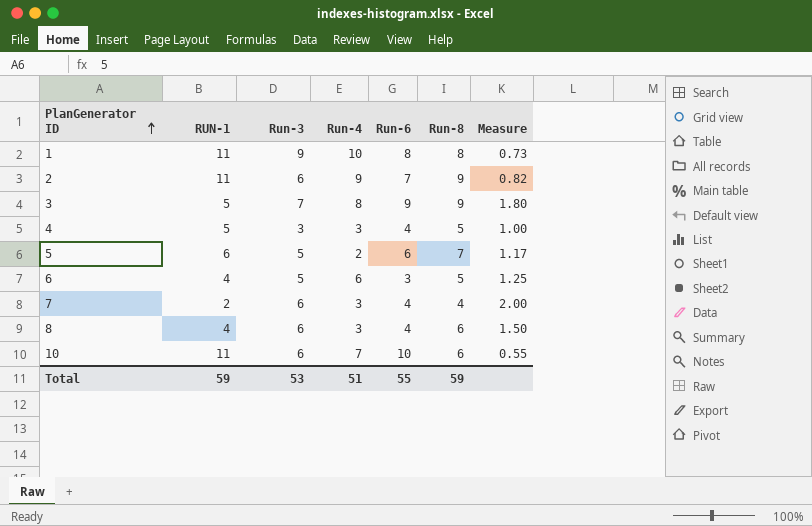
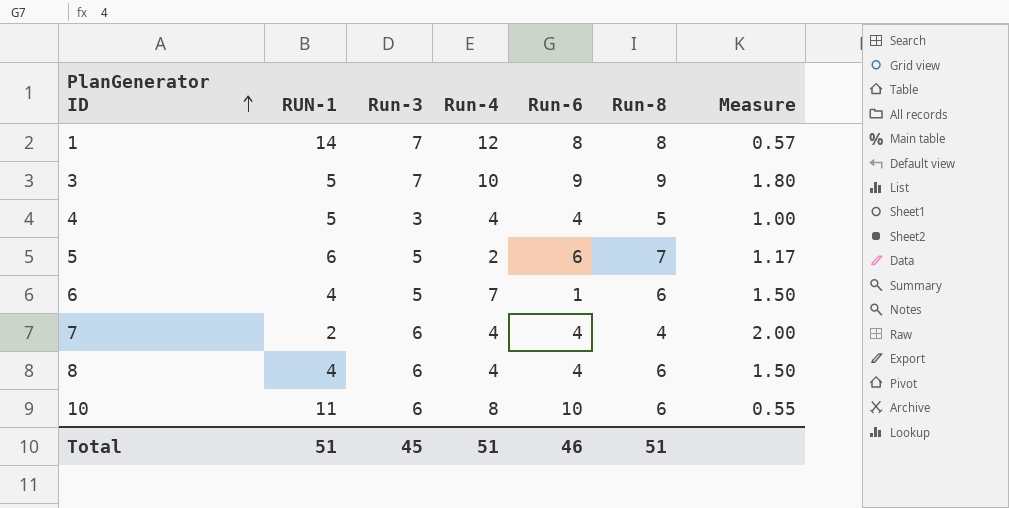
row 2: 11 | 6 | 9 | 7 | 9 | 0.82 -> none
1 | RUN-1: 11 -> 14
1 | Run-3: 9 -> 7
1 | Run-4: 10 -> 12
1 | Measure: 0.73 -> 0.57
3 | Run-4: 8 -> 10
4 | Run-4: 3 -> 4
6 | Run-4: 6 -> 7
6 | Run-6: 3 -> 1
6 | Run-8: 5 -> 6
6 | Measure: 1.25 -> 1.50
7 | Run-4: 3 -> 4
8 | Run-4: 3 -> 4
10 | Run-4: 7 -> 8
Total | RUN-1: 59 -> 51
Total | Run-3: 53 -> 45
Total | Run-6: 55 -> 46
Total | Run-8: 59 -> 51

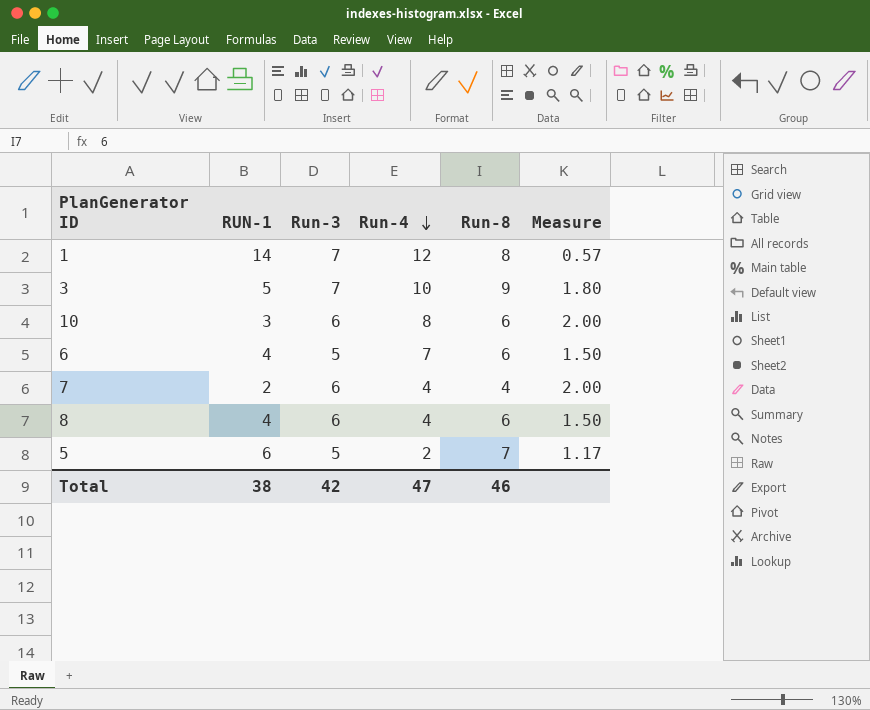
row order: PlanGenerator ID ascending -> Run-4 descending
column Run-6 | position: 5 -> none
row 4: 5 | 3 | 4 | 4 | 5 | 1.00 -> none
10 | RUN-1: 11 -> 3
10 | Measure: 0.55 -> 2.00
Total | RUN-1: 51 -> 38
Total | Run-3: 45 -> 42
Total | Run-4: 51 -> 47
Total | Run-8: 51 -> 46

